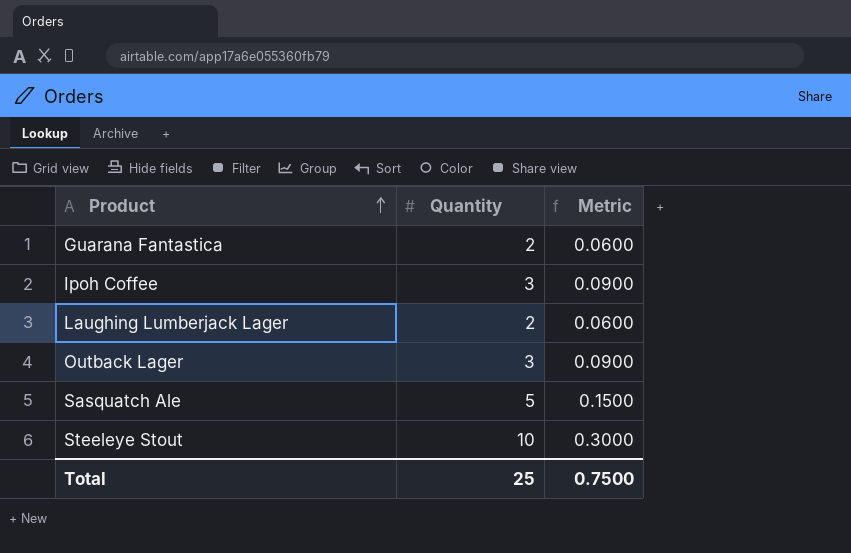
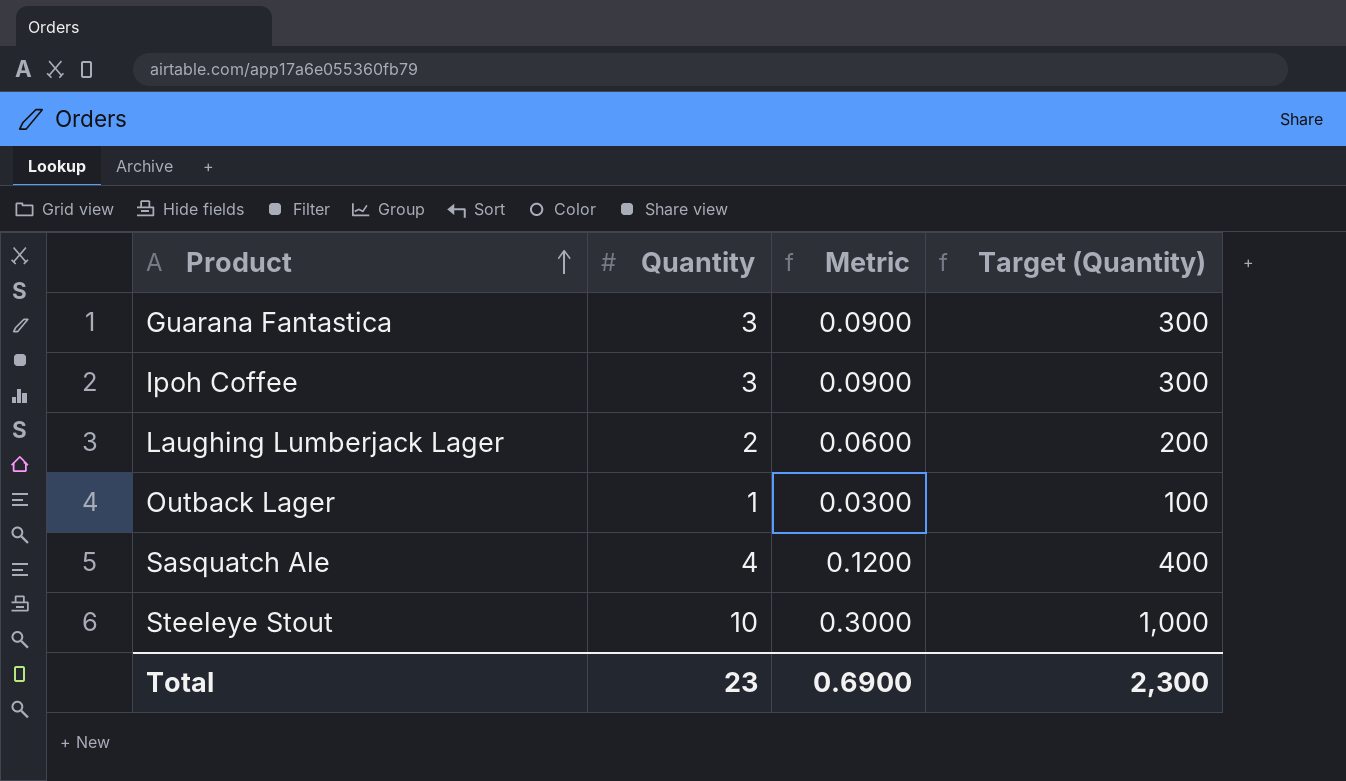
column Target (Quantity) | formula: none -> [Quantity] * 100
Guarana Fantastica | Quantity: 2 -> 3
Guarana Fantastica | Metric: 0.0600 -> 0.0900
Outback Lager | Quantity: 3 -> 1
Outback Lager | Metric: 0.0900 -> 0.0300
Sasquatch Ale | Quantity: 5 -> 4
Sasquatch Ale | Metric: 0.1500 -> 0.1200
Total | Quantity: 25 -> 23
Total | Metric: 0.7500 -> 0.6900

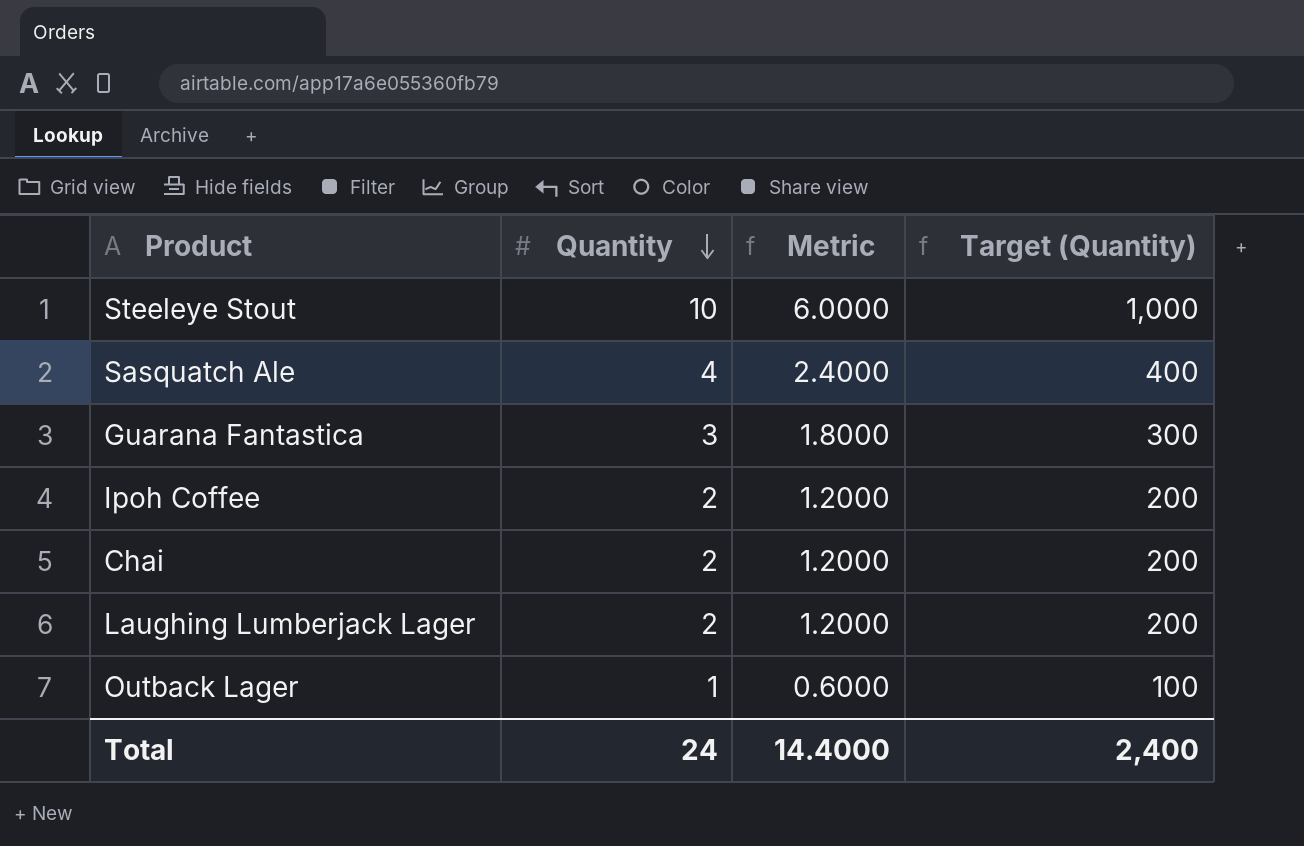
row order: Product ascending -> Quantity descending
column Metric | formula: [Quantity] * 0.03 -> [Quantity] * 0.6
Ipoh Coffee | Quantity: 3 -> 2
Ipoh Coffee | Target (Quantity): 300 -> 200
row Chai: none -> 2 | 1.2000 | 200
Total | Quantity: 23 -> 24
Total | Metric: 0.6900 -> 14.4000
Total | Target (Quantity): 2,300 -> 2,400

